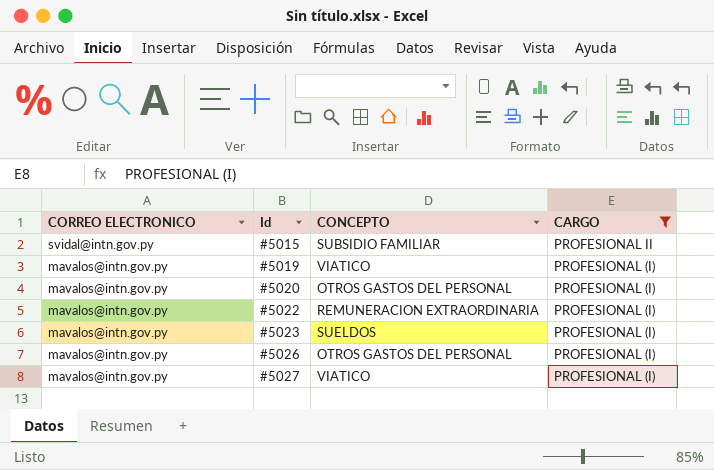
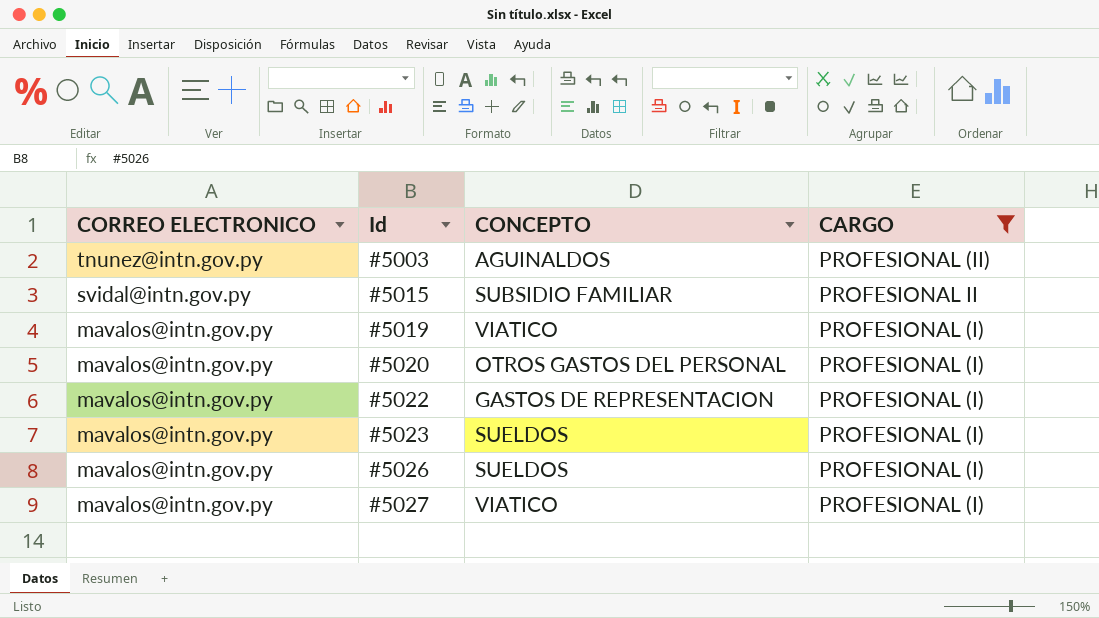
row #5003: none -> tnunez@intn.gov.py | AGUINALDOS | PROFESIONAL (II)
#5022 | CONCEPTO: REMUNERACION EXTRAORDINARIA -> GASTOS DE REPRESENTACION
#5026 | CONCEPTO: OTROS GASTOS DEL PERSONAL -> SUELDOS

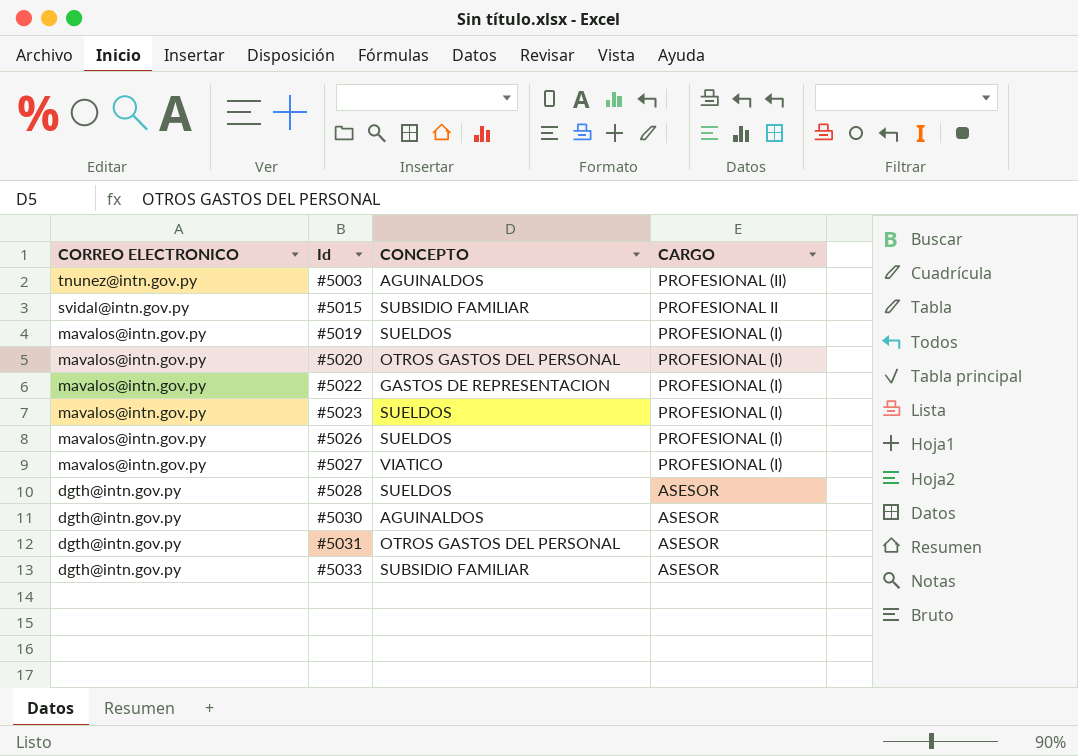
filter: CARGO != ASESOR -> none
#5019 | CONCEPTO: VIATICO -> SUELDOS

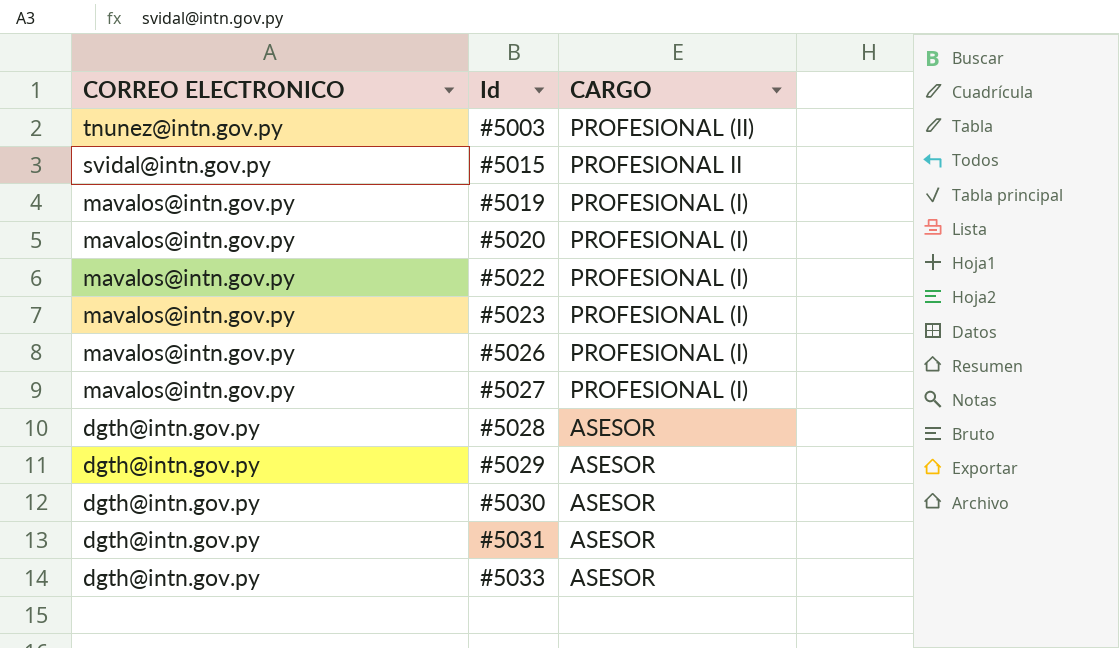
column CONCEPTO | position: 3 -> none
row #5029: none -> dgth@intn.gov.py | ASESOR

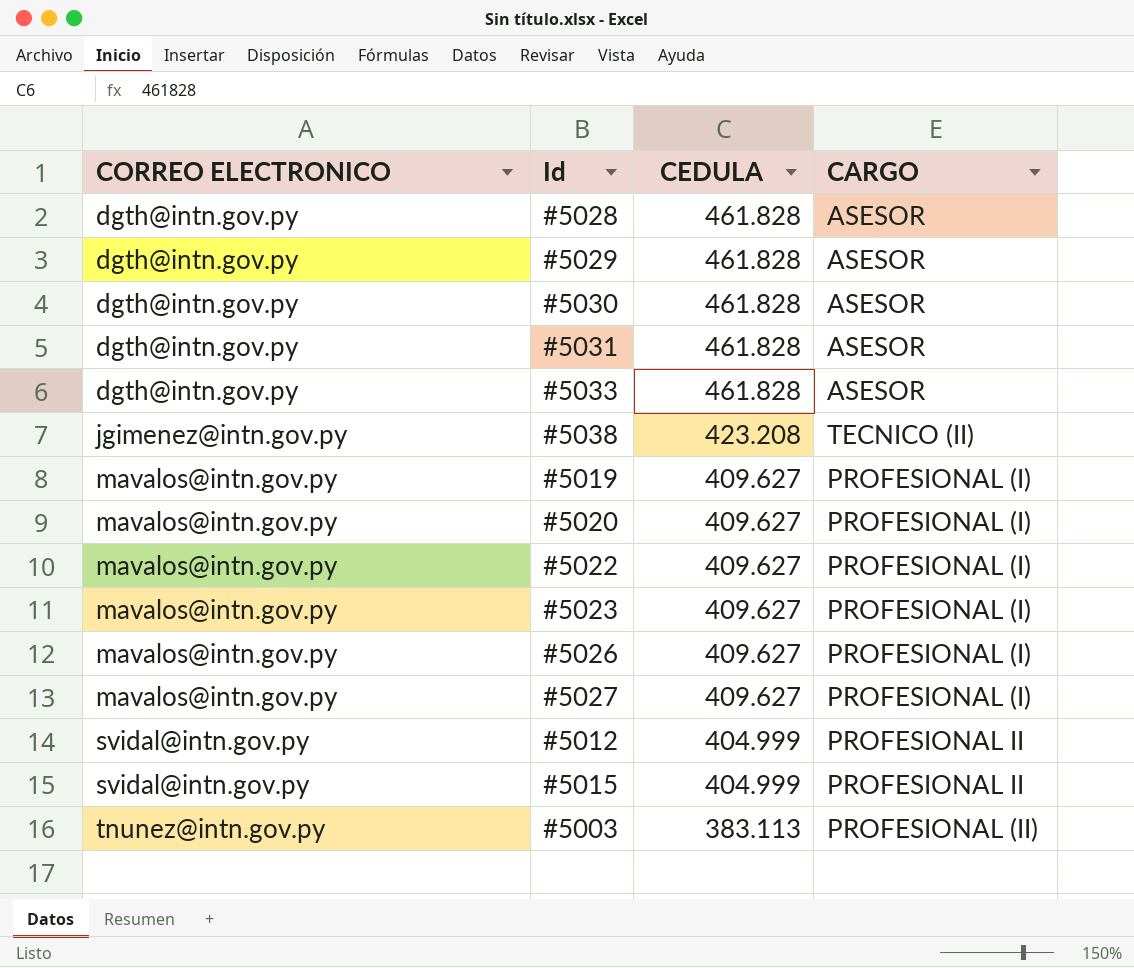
row order: CORREO ELECTRONICO descending -> CORREO ELECTRONICO ascending
column CEDULA | position: none -> 3
row #5038: none -> jgimenez@intn.gov.py | 423.208 | TECNICO (II)
row #5012: none -> svidal@intn.gov.py | 404.999 | PROFESIONAL II

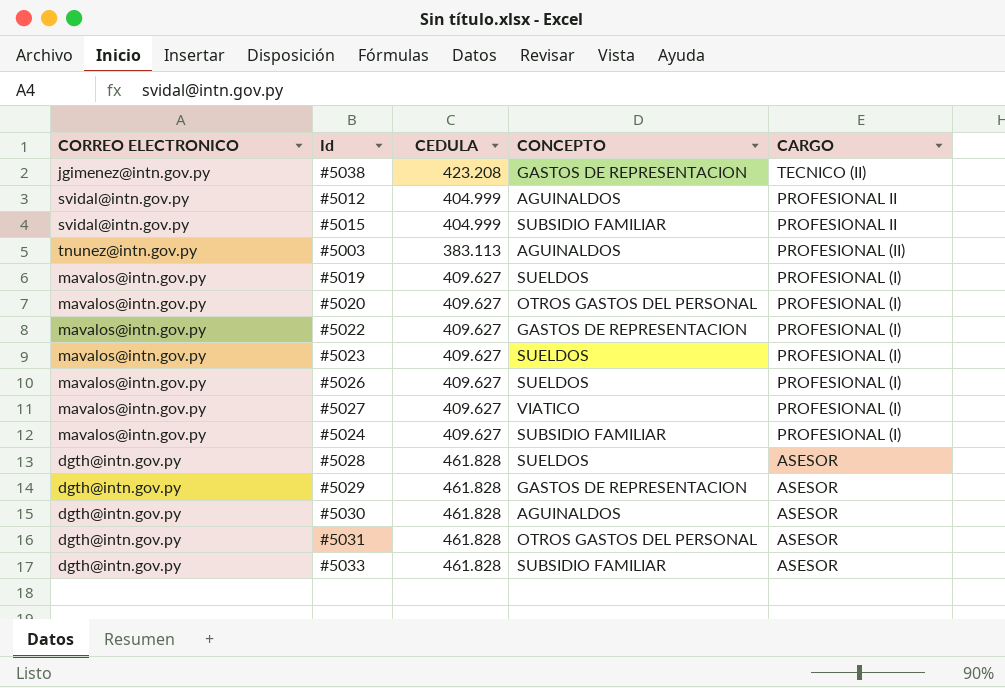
row order: CORREO ELECTRONICO ascending -> CARGO descending
column CONCEPTO | position: none -> 4
row #5024: none -> mavalos@intn.gov.py | 409.627 | SUBSIDIO FAMILIAR | PROFESIONAL (I)

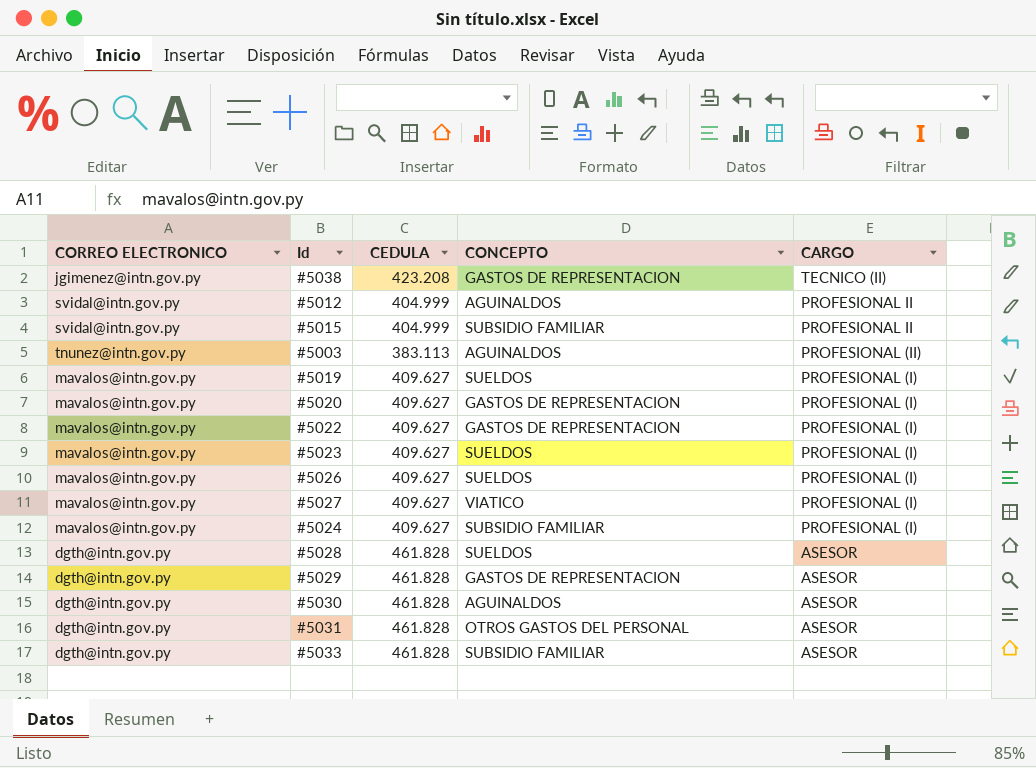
#5020 | CONCEPTO: OTROS GASTOS DEL PERSONAL -> GASTOS DE REPRESENTACION

